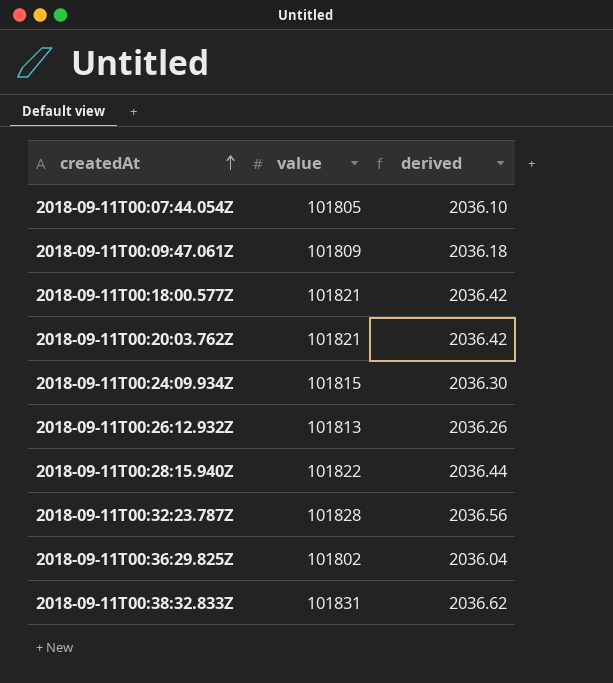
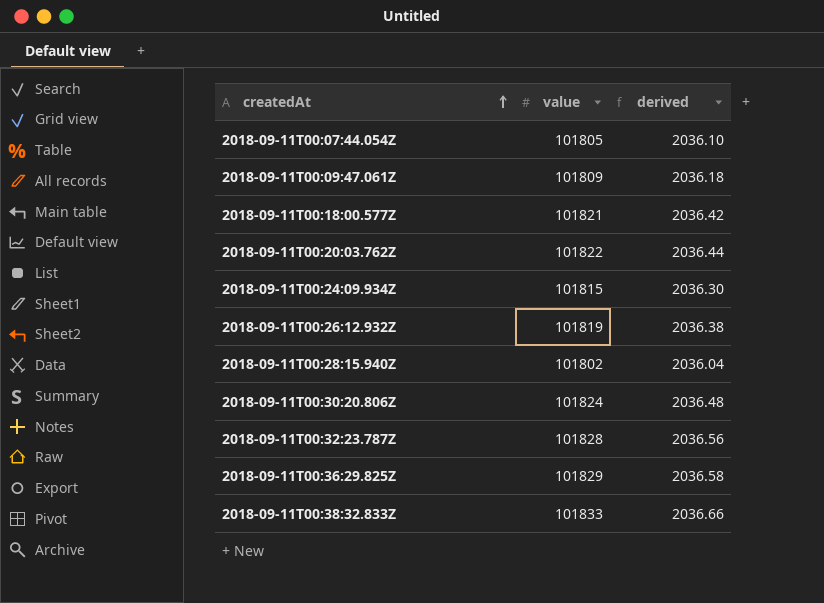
2018-09-11T00:20:03.762Z | value: 101821 -> 101822
2018-09-11T00:20:03.762Z | derived: 2036.42 -> 2036.44
2018-09-11T00:26:12.932Z | value: 101813 -> 101819
2018-09-11T00:26:12.932Z | derived: 2036.26 -> 2036.38
2018-09-11T00:28:15.940Z | value: 101822 -> 101802
2018-09-11T00:28:15.940Z | derived: 2036.44 -> 2036.04
row 2018-09-11T00:30:20.806Z: none -> 101824 | 2036.48
2018-09-11T00:36:29.825Z | value: 101802 -> 101829
2018-09-11T00:36:29.825Z | derived: 2036.04 -> 2036.58
2018-09-11T00:38:32.833Z | value: 101831 -> 101833
2018-09-11T00:38:32.833Z | derived: 2036.62 -> 2036.66

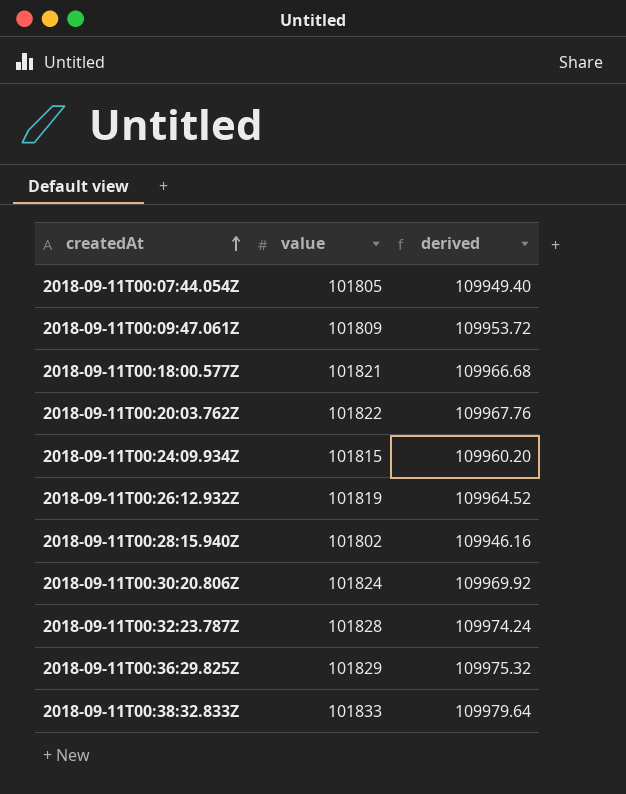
column derived | formula: [value] * 0.02 -> [value] * 1.08

